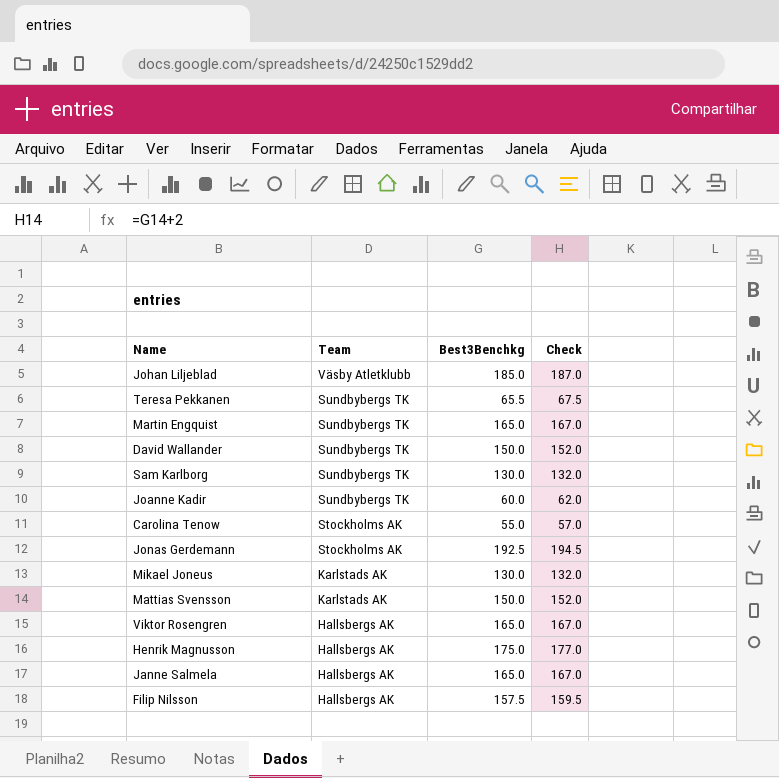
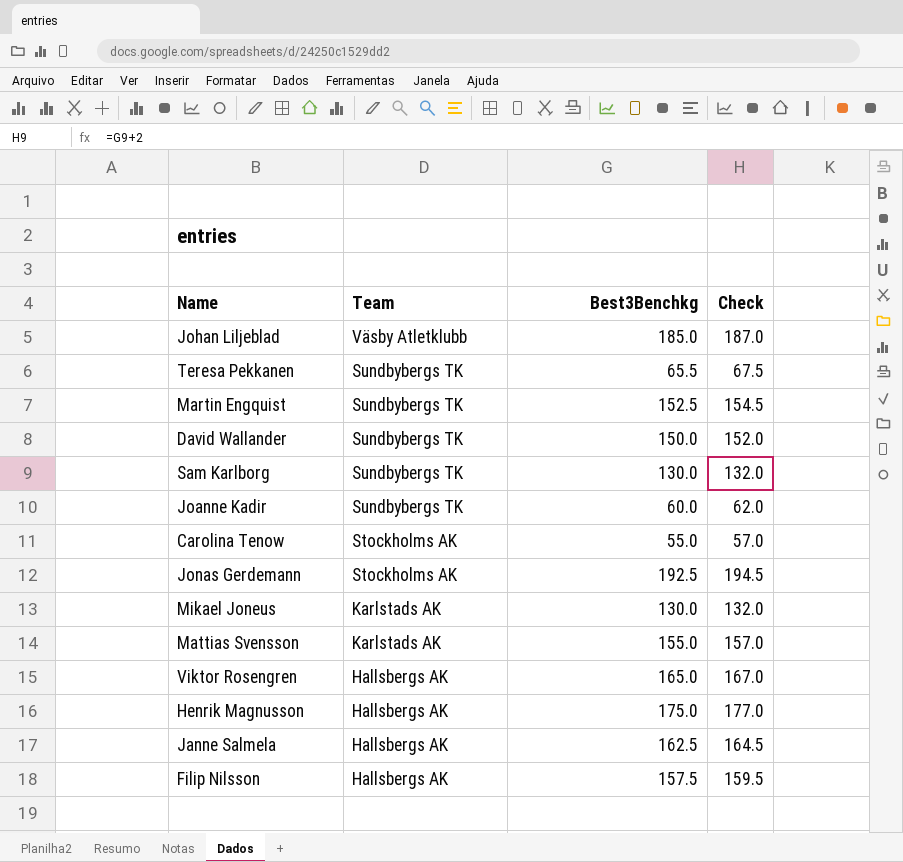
Martin Engquist | Best3Benchkg: 165.0 -> 152.5
Martin Engquist | Check: 167.0 -> 154.5
Mattias Svensson | Best3Benchkg: 150.0 -> 155.0
Mattias Svensson | Check: 152.0 -> 157.0
Janne Salmela | Best3Benchkg: 165.0 -> 162.5
Janne Salmela | Check: 167.0 -> 164.5

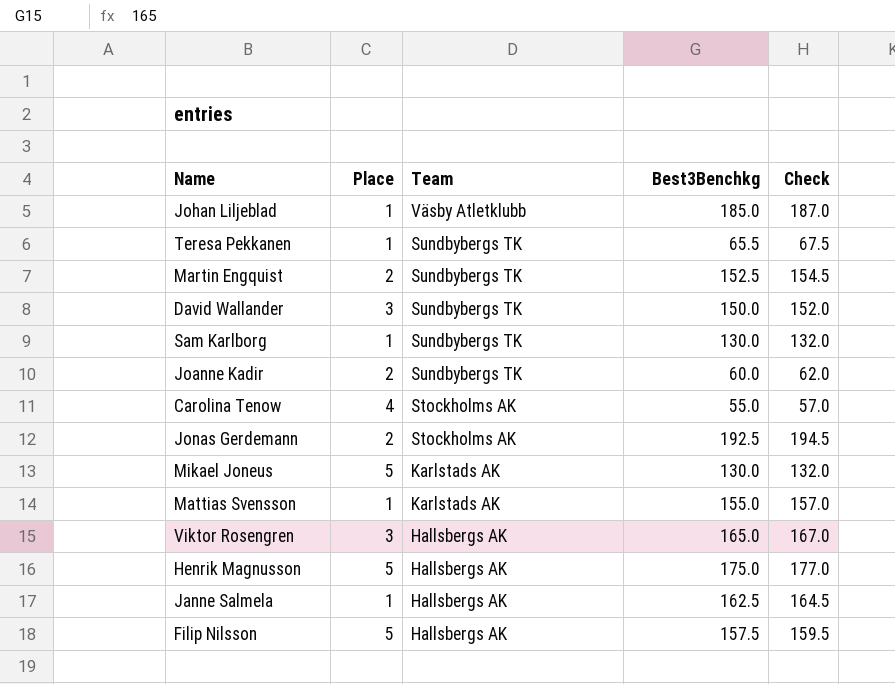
column Place | position: none -> 2

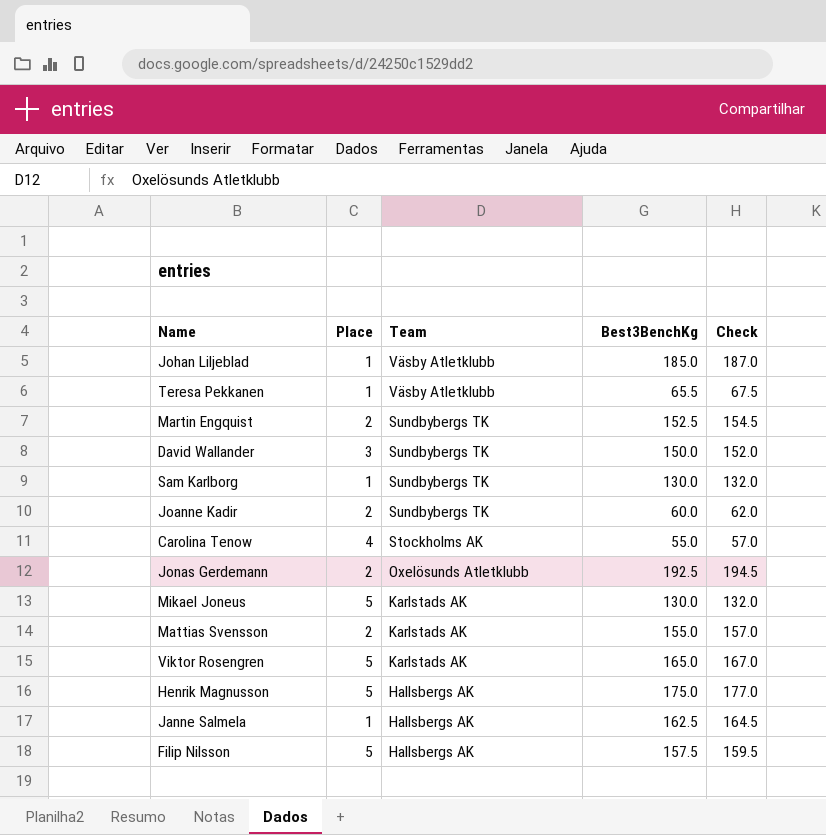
column name: Best3Benchkg -> Best3BenchKg
Teresa Pekkanen | Team: Sundbybergs TK -> Väsby Atletklubb
Jonas Gerdemann | Team: Stockholms AK -> Oxelösunds Atletklubb
Mattias Svensson | Place: 1 -> 2
Viktor Rosengren | Place: 3 -> 5
Viktor Rosengren | Team: Hallsbergs AK -> Karlstads AK

